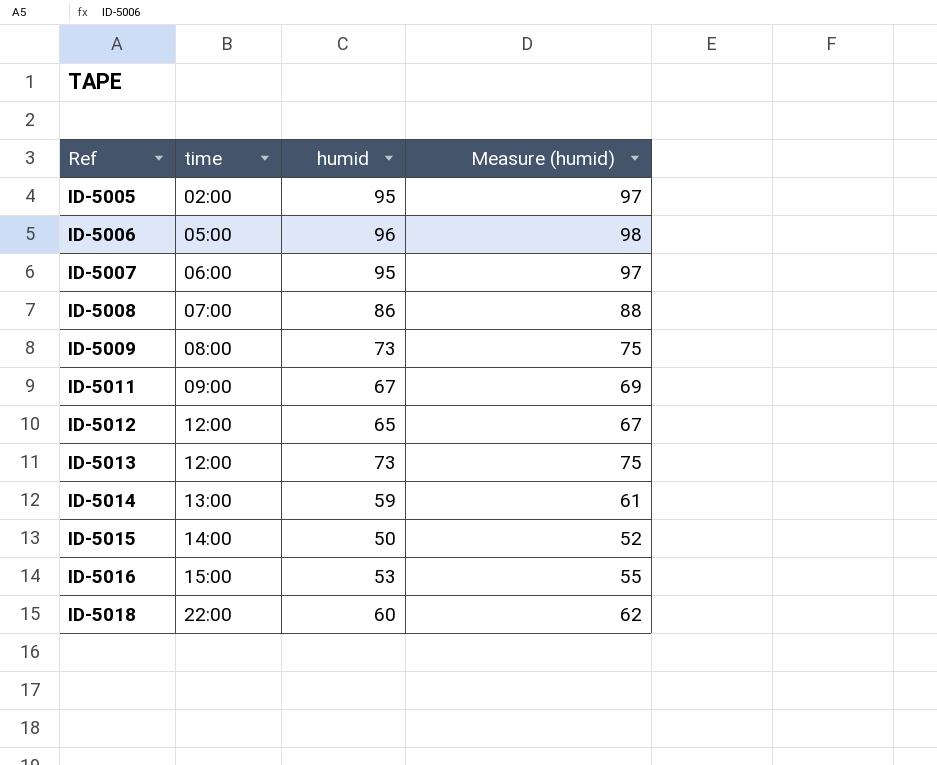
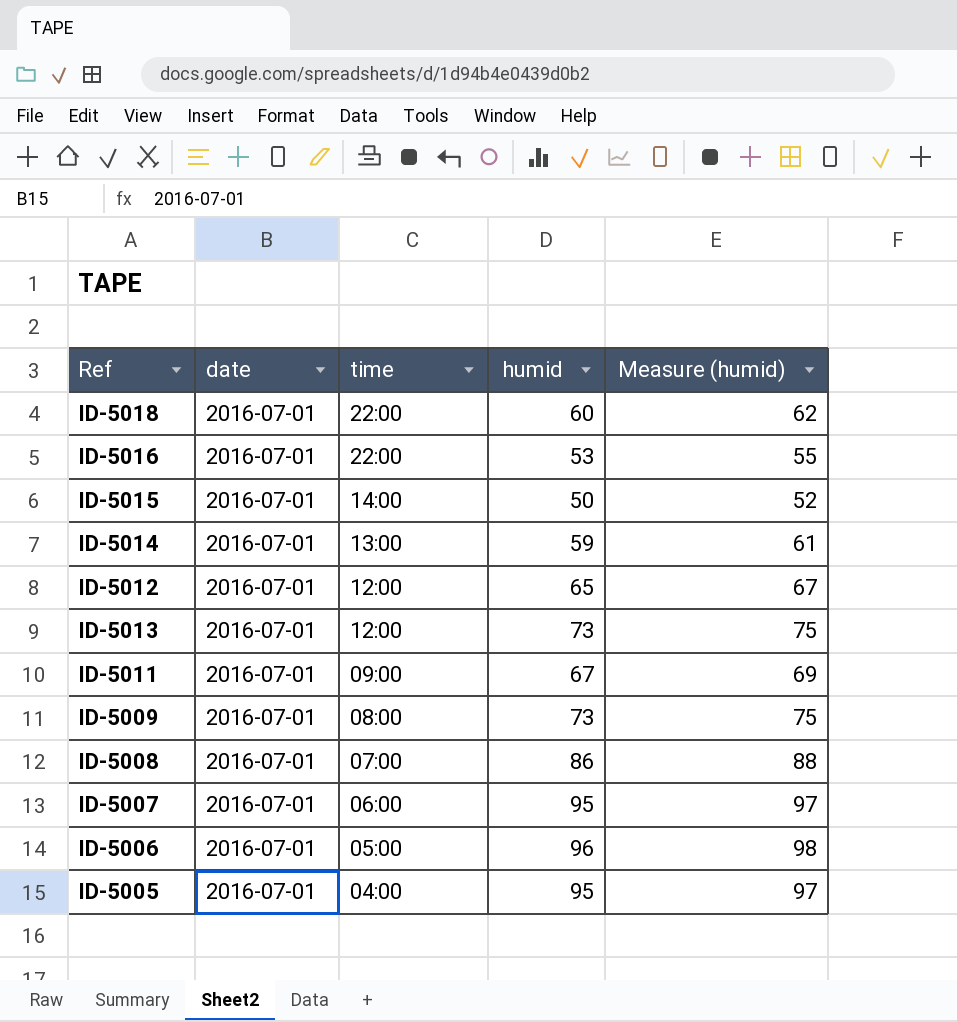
row order: Ref ascending -> time descending
column date | position: none -> 2
ID-5016 | time: 15:00 -> 22:00
ID-5005 | time: 02:00 -> 04:00

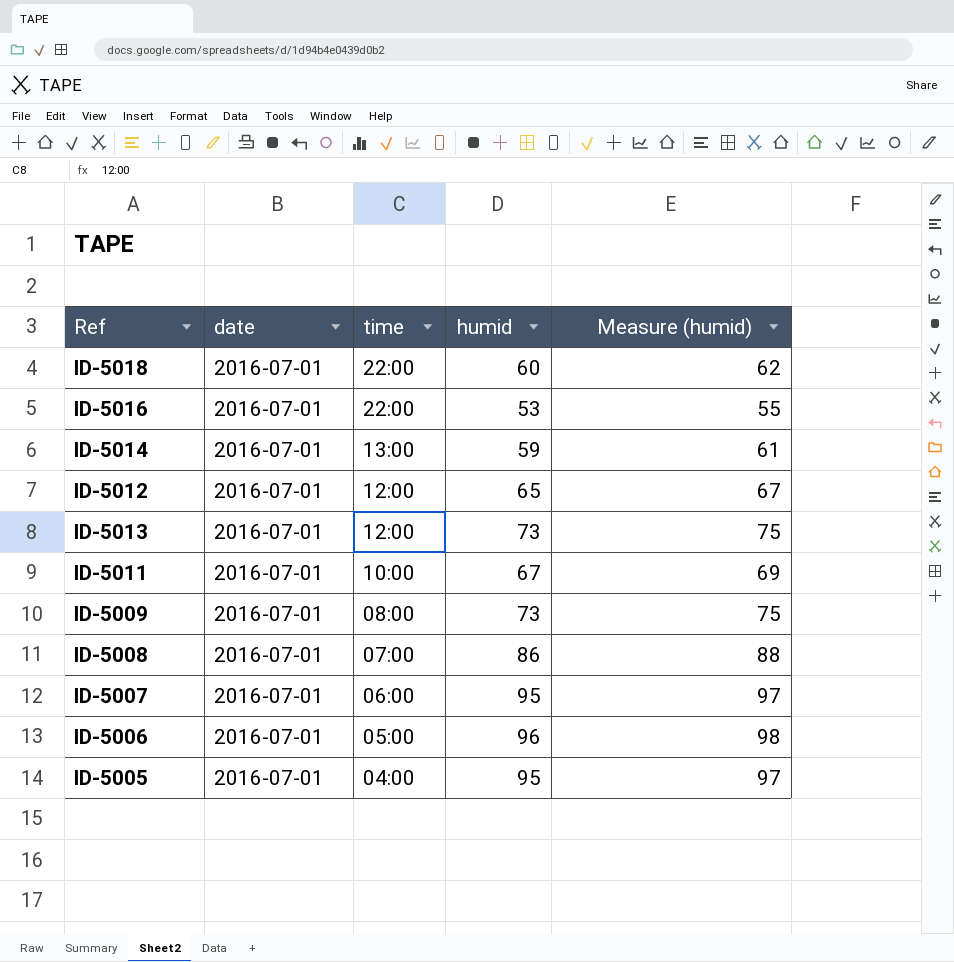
row ID-5015: 2016-07-01 | 14:00 | 50 | 52 -> none
ID-5011 | time: 09:00 -> 10:00

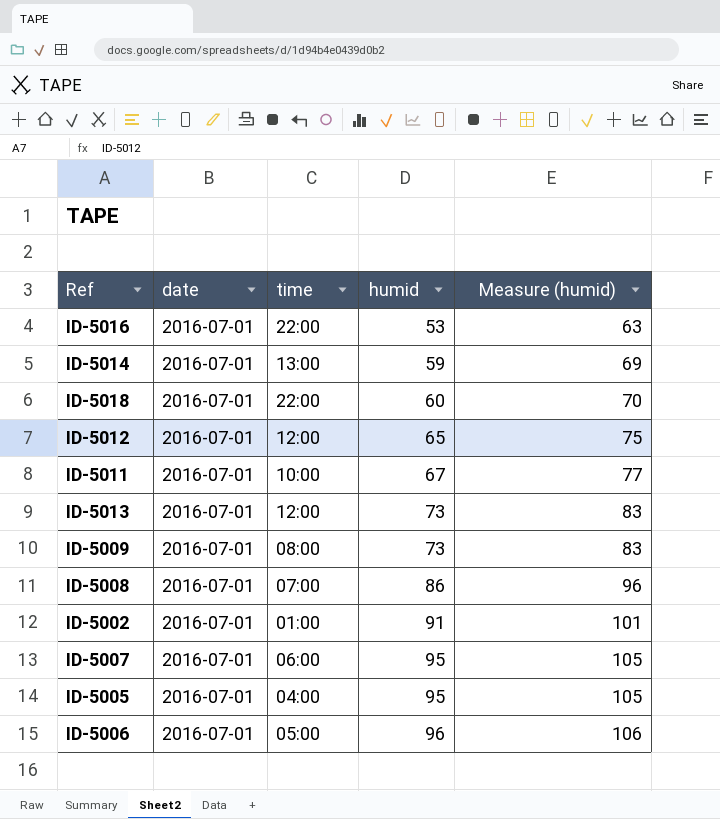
row order: time descending -> humid ascending
column Measure (humid) | formula: [humid] + 2 -> [humid] + 10
row ID-5002: none -> 2016-07-01 | 01:00 | 91 | 101

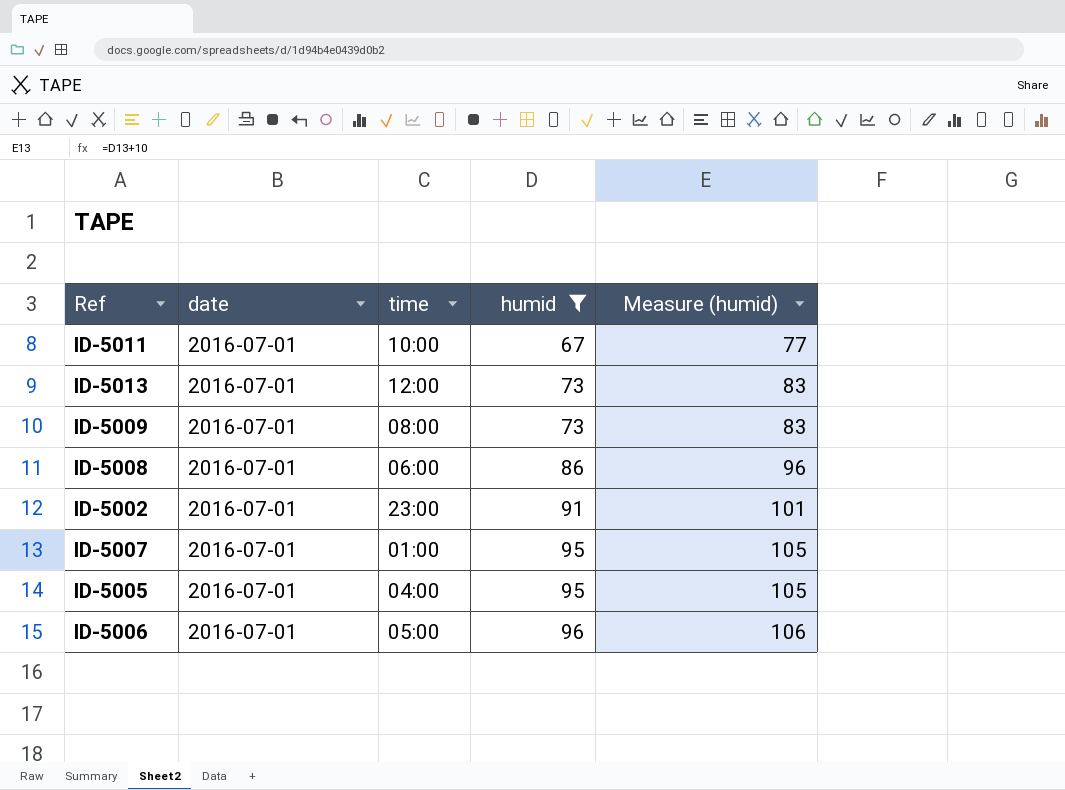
filter: none -> humid >= 67
ID-5008 | time: 07:00 -> 06:00
ID-5002 | time: 01:00 -> 23:00
ID-5007 | time: 06:00 -> 01:00

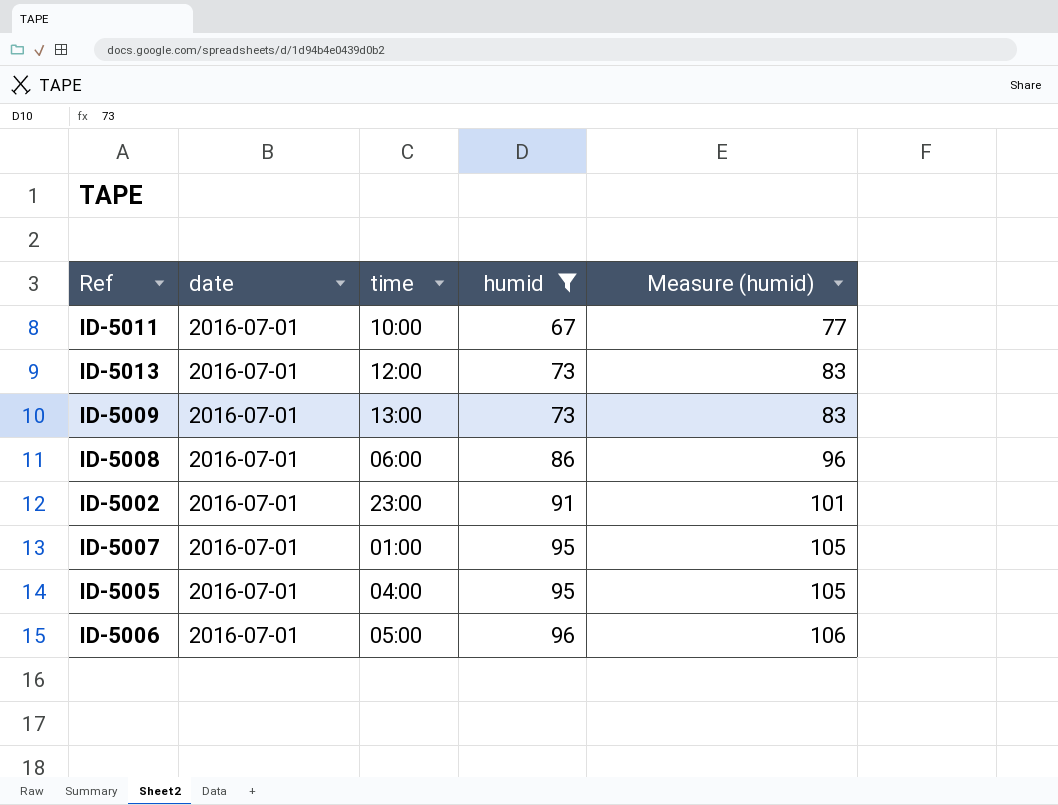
ID-5009 | time: 08:00 -> 13:00

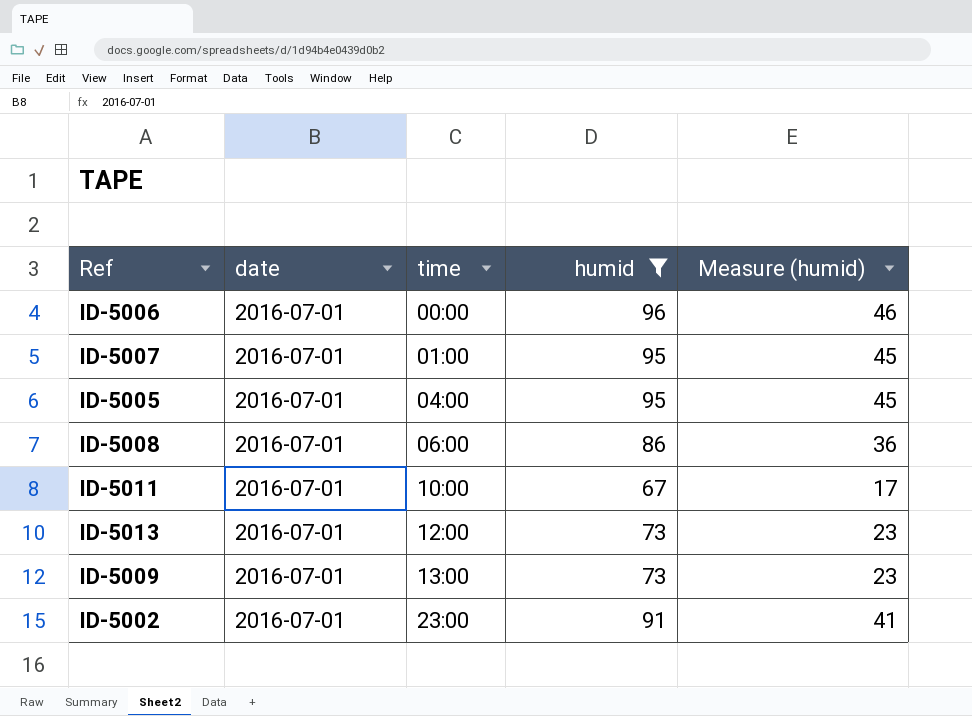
row order: humid ascending -> time ascending
column Measure (humid) | formula: [humid] + 10 -> [humid] - 50
ID-5006 | time: 05:00 -> 00:00

